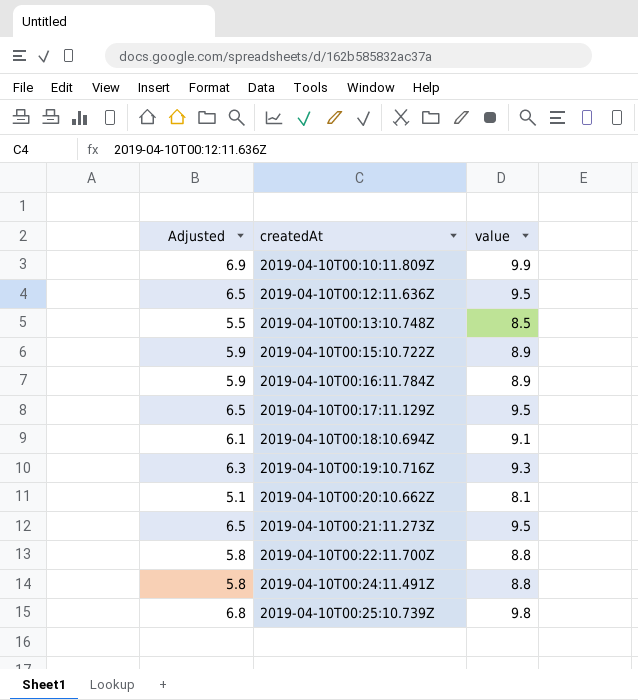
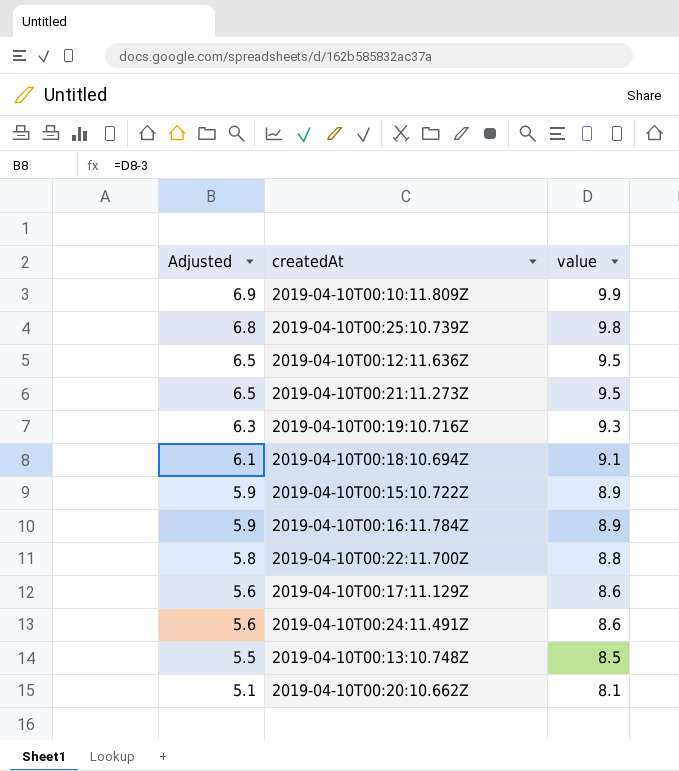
row order: createdAt ascending -> Adjusted descending
2019-04-10T00:17:11.129Z | Adjusted: 6.5 -> 5.6
2019-04-10T00:17:11.129Z | value: 9.5 -> 8.6
2019-04-10T00:24:11.491Z | Adjusted: 5.8 -> 5.6
2019-04-10T00:24:11.491Z | value: 8.8 -> 8.6

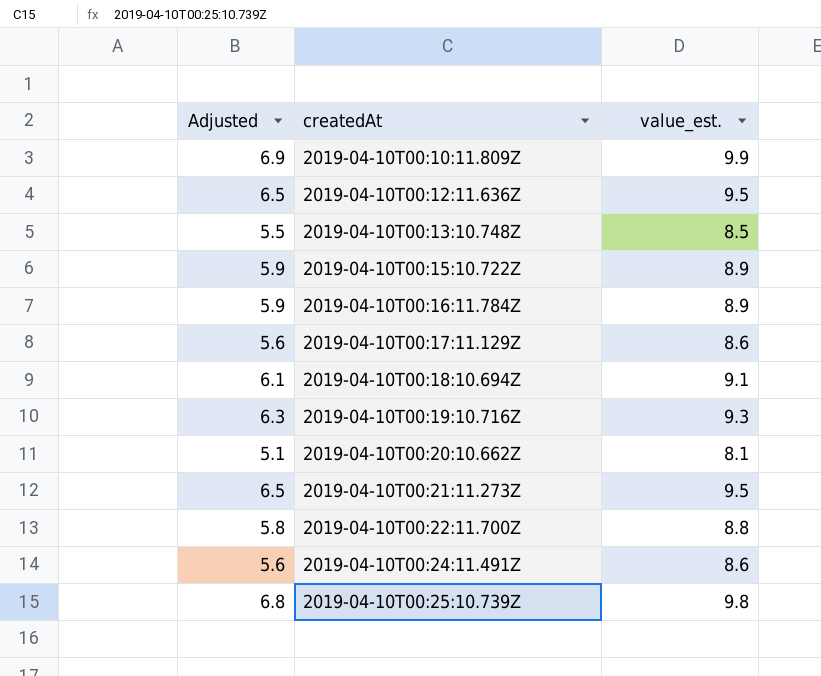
row order: Adjusted descending -> createdAt ascending
column name: value -> value_est.

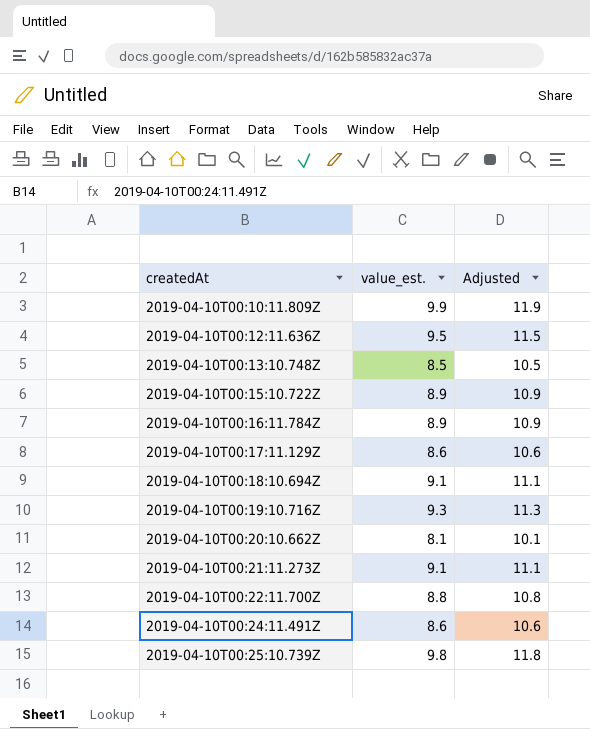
column Adjusted | formula: [value_est.] - 3 -> [value_est.] + 2
column Adjusted | position: 1 -> 3
2019-04-10T00:21:11.273Z | value_est.: 9.5 -> 9.1

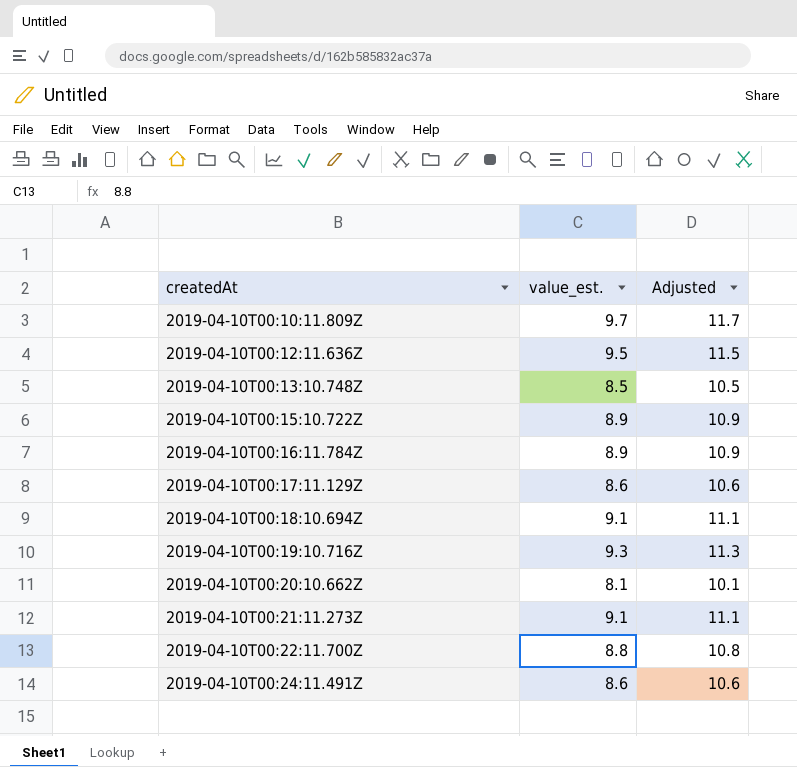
row 2019-04-10T00:25:10.739Z: 9.8 | 11.8 -> none
2019-04-10T00:10:11.809Z | value_est.: 9.9 -> 9.7
2019-04-10T00:10:11.809Z | Adjusted: 11.9 -> 11.7

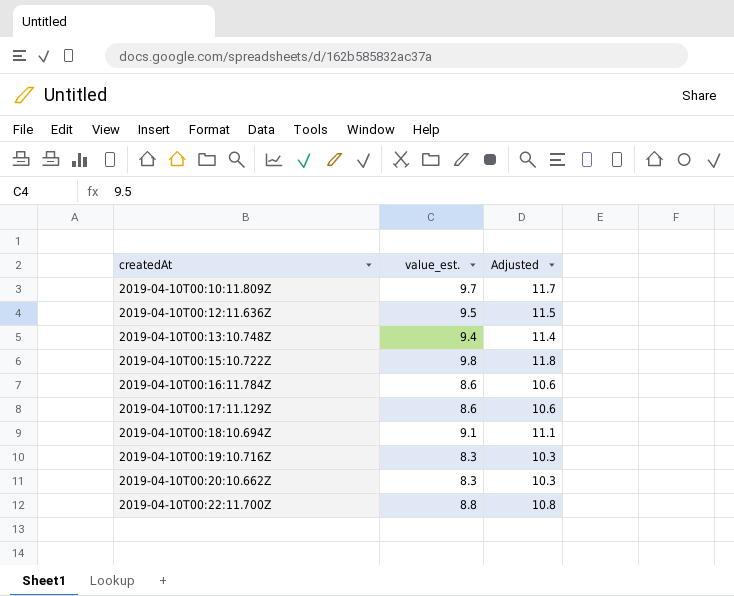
row 2019-04-10T00:21:11.273Z: 9.1 | 11.1 -> none
row 2019-04-10T00:24:11.491Z: 8.6 | 10.6 -> none
2019-04-10T00:13:10.748Z | value_est.: 8.5 -> 9.4
2019-04-10T00:13:10.748Z | Adjusted: 10.5 -> 11.4
2019-04-10T00:15:10.722Z | value_est.: 8.9 -> 9.8
2019-04-10T00:15:10.722Z | Adjusted: 10.9 -> 11.8
2019-04-10T00:16:11.784Z | value_est.: 8.9 -> 8.6
2019-04-10T00:16:11.784Z | Adjusted: 10.9 -> 10.6
2019-04-10T00:19:10.716Z | value_est.: 9.3 -> 8.3
2019-04-10T00:19:10.716Z | Adjusted: 11.3 -> 10.3
2019-04-10T00:20:10.662Z | value_est.: 8.1 -> 8.3
2019-04-10T00:20:10.662Z | Adjusted: 10.1 -> 10.3

